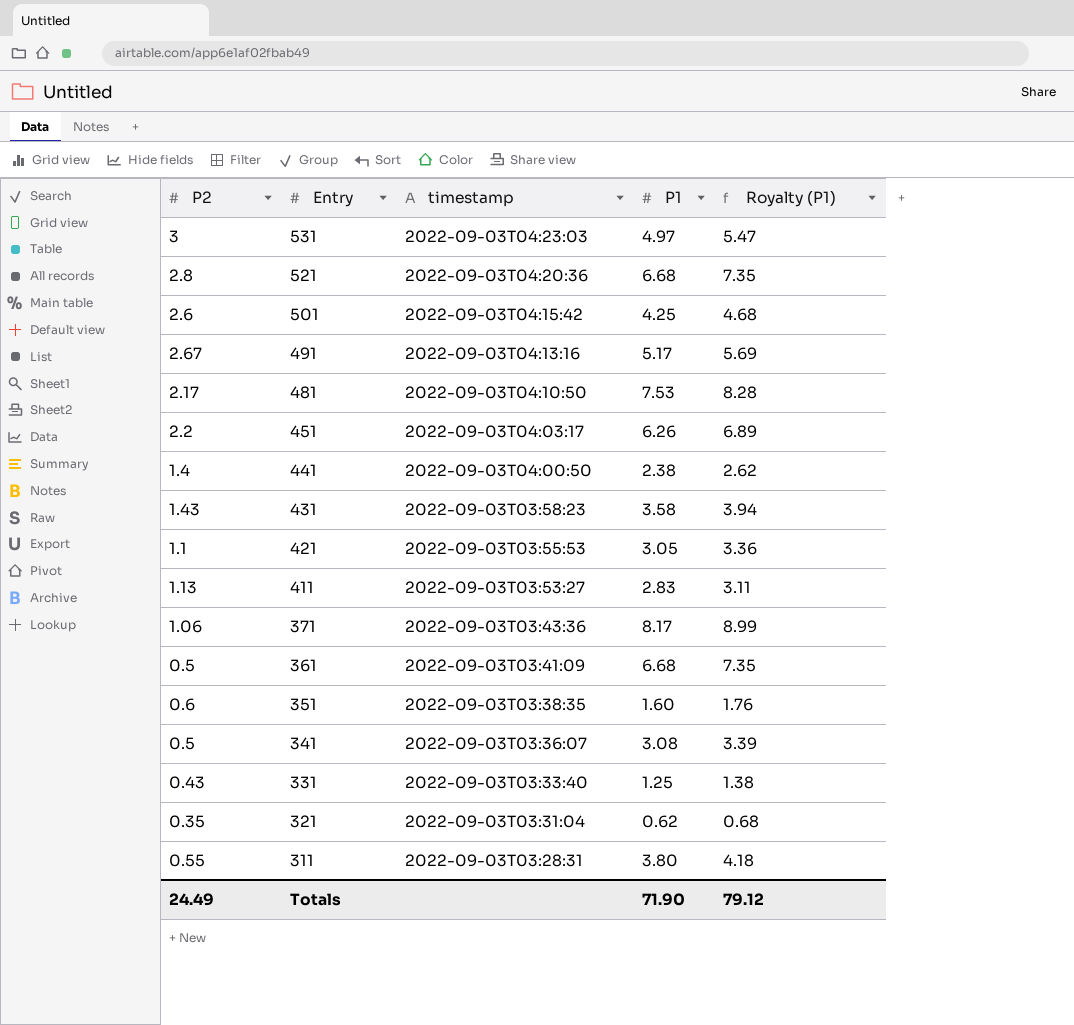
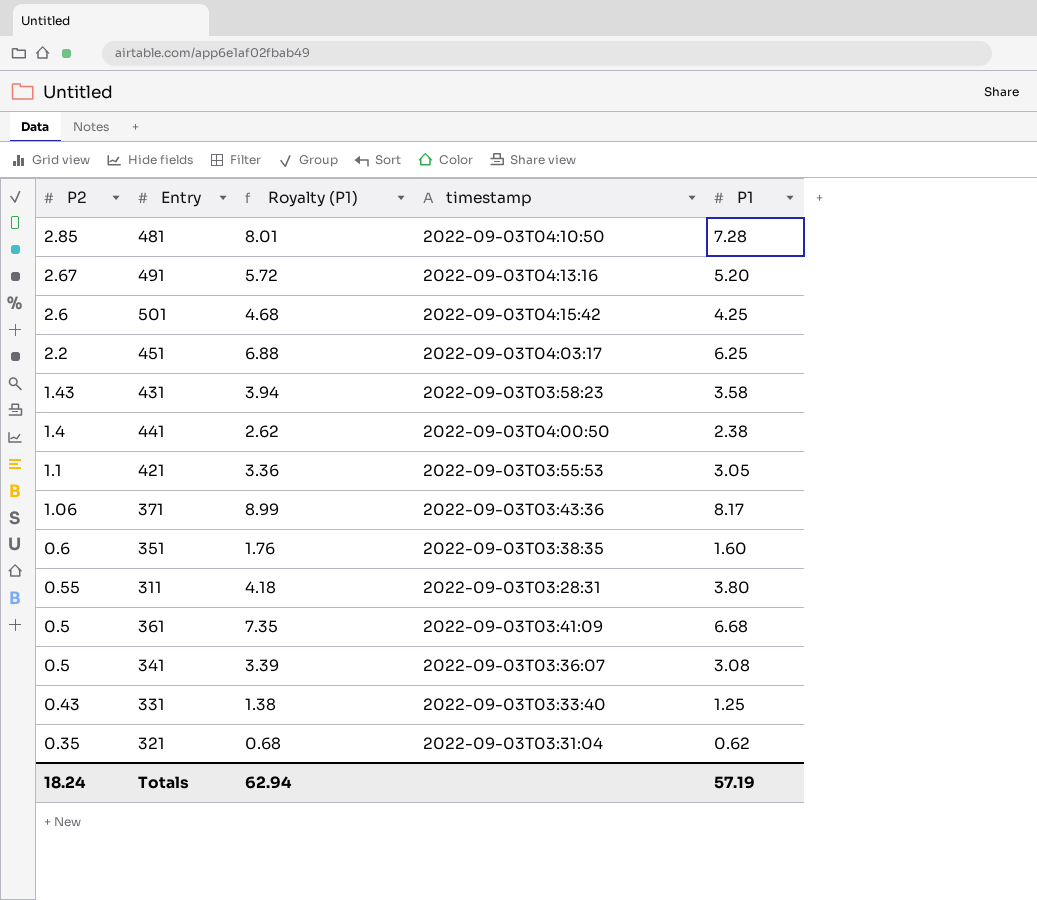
row order: Entry descending -> P2 descending
column Royalty (P1) | position: 5 -> 3
row 531: 3 | 2022-09-03T04:23:03 | 4.97 | 5.47 -> none
row 521: 2.8 | 2022-09-03T04:20:36 | 6.68 | 7.35 -> none
row 411: 1.13 | 2022-09-03T03:53:27 | 2.83 | 3.11 -> none
481 | P2: 2.17 -> 2.85
481 | Royalty (P1): 8.28 -> 8.01
481 | P1: 7.53 -> 7.28
491 | Royalty (P1): 5.69 -> 5.72
491 | P1: 5.17 -> 5.20
451 | Royalty (P1): 6.89 -> 6.88
451 | P1: 6.26 -> 6.25
Totals | P2: 24.49 -> 18.24
Totals | Royalty (P1): 79.12 -> 62.94
Totals | P1: 71.90 -> 57.19

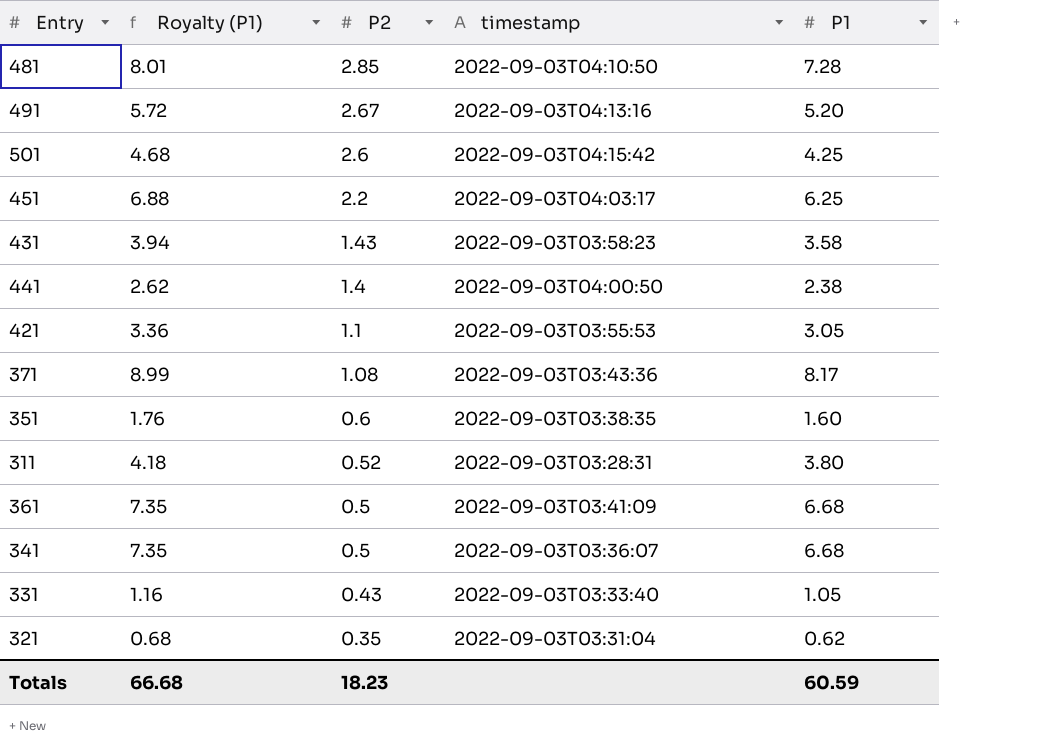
column P2 | position: 1 -> 3
371 | P2: 1.06 -> 1.08
311 | P2: 0.55 -> 0.52
341 | Royalty (P1): 3.39 -> 7.35
341 | P1: 3.08 -> 6.68
331 | Royalty (P1): 1.38 -> 1.16
331 | P1: 1.25 -> 1.05
Totals | Royalty (P1): 62.94 -> 66.68
Totals | P2: 18.24 -> 18.23
Totals | P1: 57.19 -> 60.59

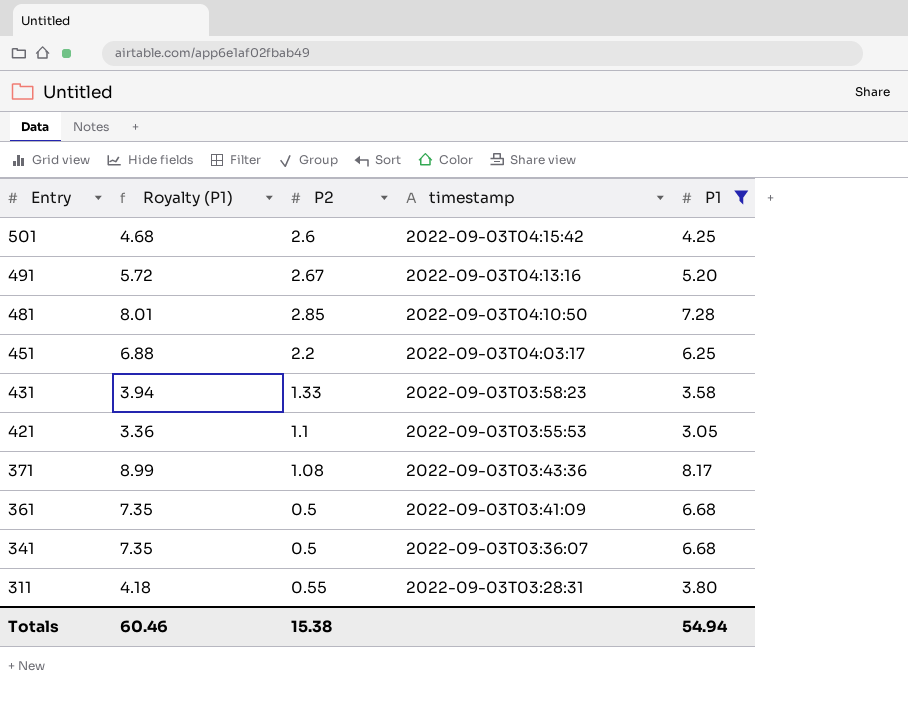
filter: none -> P1 >= 3.05
row order: P2 descending -> Entry descending
431 | P2: 1.43 -> 1.33
311 | P2: 0.52 -> 0.55
Totals | Royalty (P1): 66.68 -> 60.46
Totals | P2: 18.23 -> 15.38
Totals | P1: 60.59 -> 54.94

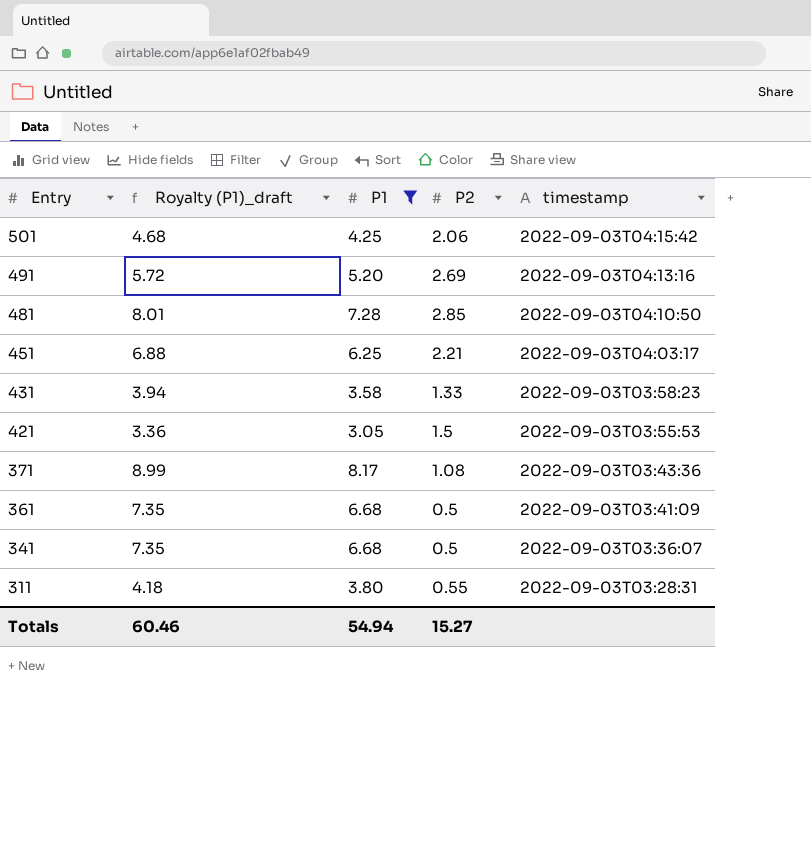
column name: Royalty (P1) -> Royalty (P1)_draft
column P1 | position: 5 -> 3
501 | P2: 2.6 -> 2.06
491 | P2: 2.67 -> 2.69
451 | P2: 2.2 -> 2.21
421 | P2: 1.1 -> 1.5
Totals | P2: 15.38 -> 15.27

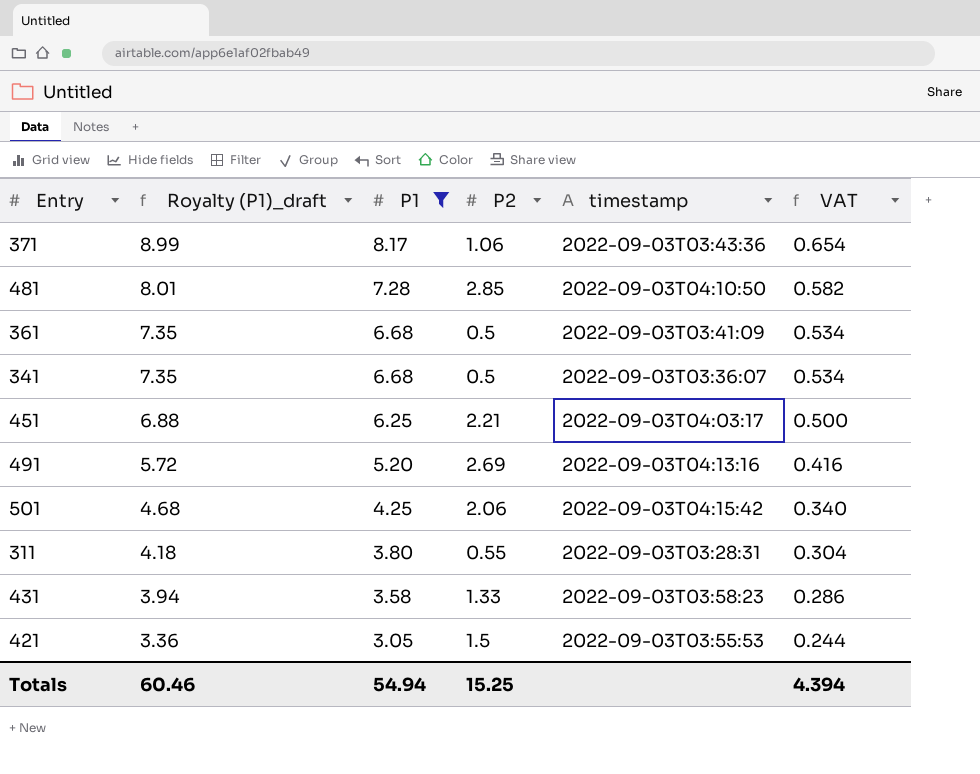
row order: Entry descending -> Royalty (P1)_draft descending
column VAT | formula: none -> [P1] * 0.08
371 | P2: 1.08 -> 1.06
Totals | P2: 15.27 -> 15.25

